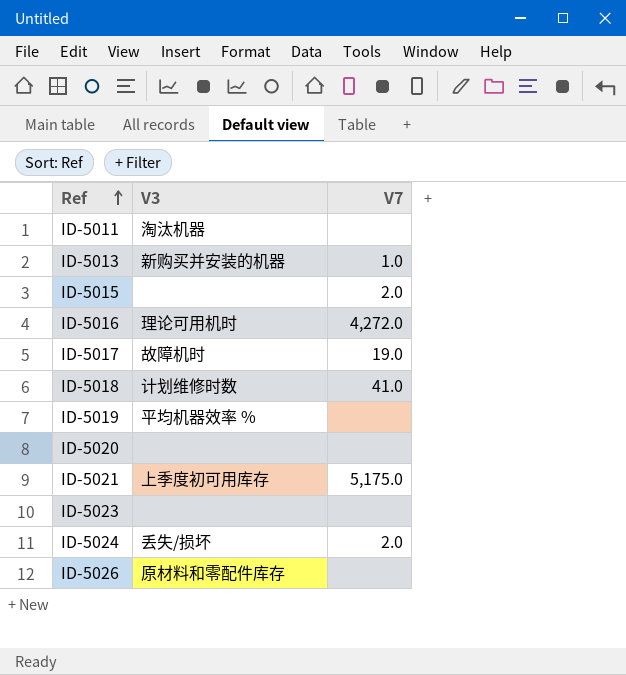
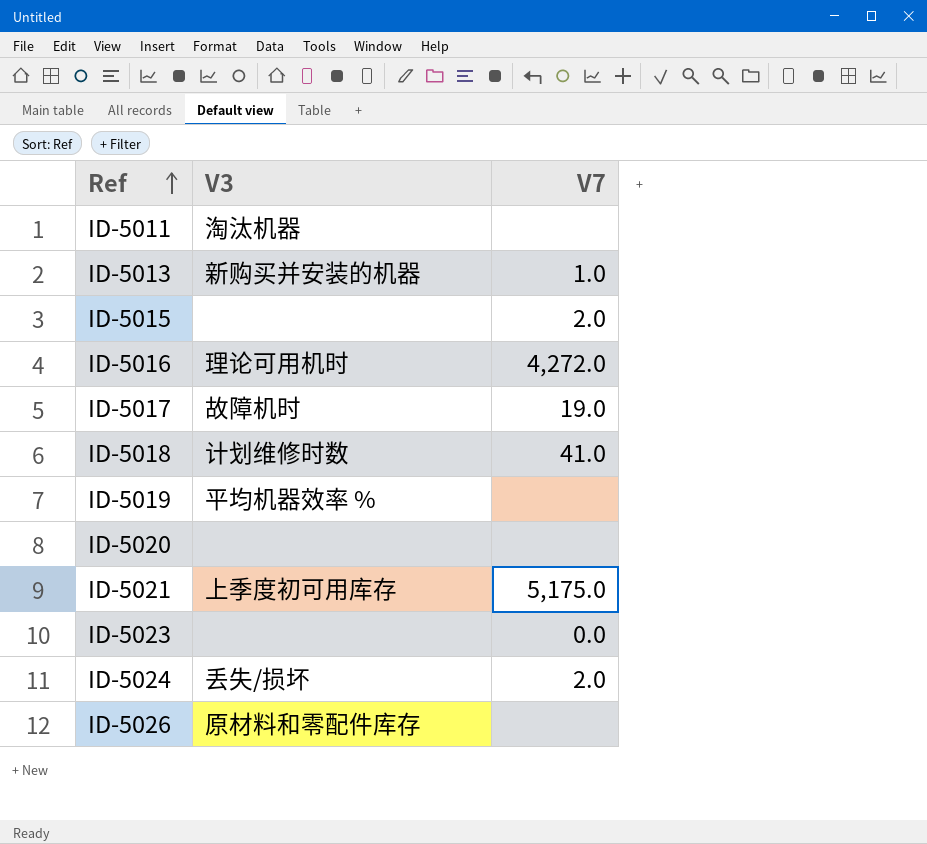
ID-5023 | V7: none -> 0.0

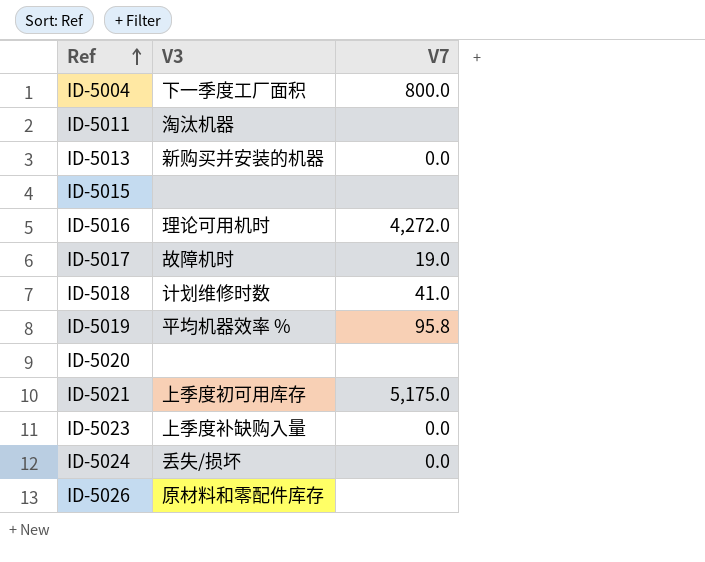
row ID-5004: none -> 下一季度工厂面积 | 800.0
ID-5013 | V7: 1.0 -> 0.0
ID-5015 | V7: 2.0 -> none
ID-5019 | V7: none -> 95.8
ID-5023 | V3: none -> 上季度补缺购入量
ID-5024 | V7: 2.0 -> 0.0

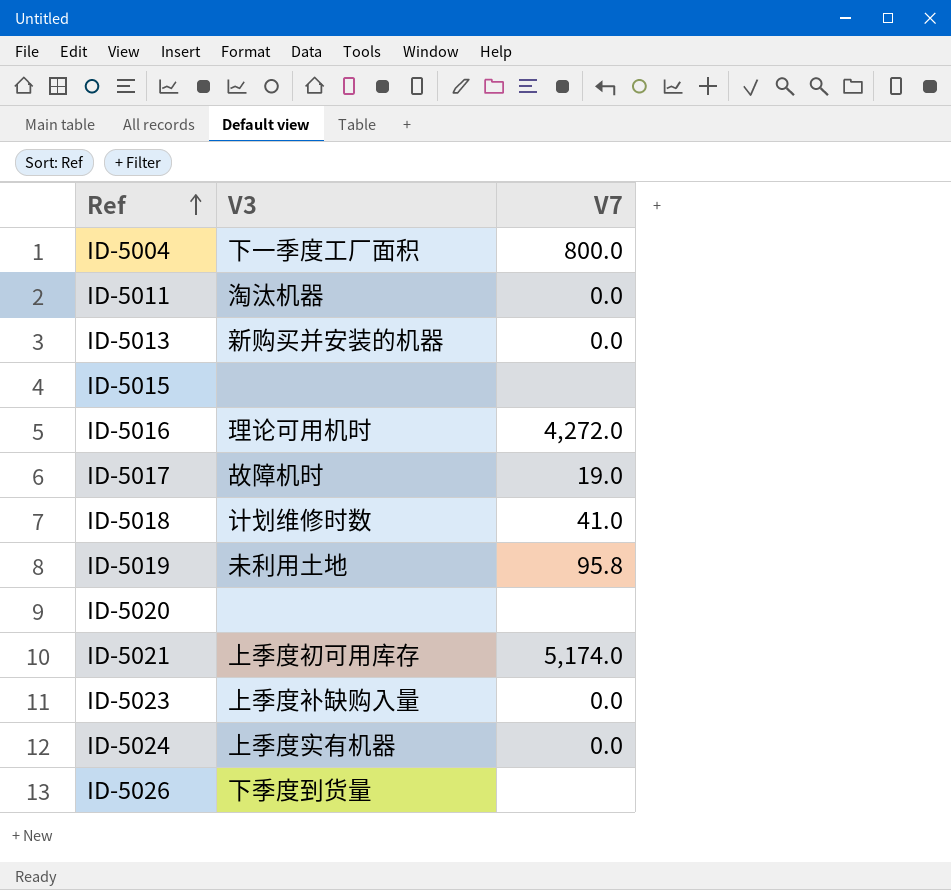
ID-5011 | V7: none -> 0.0
ID-5019 | V3: 平均机器效率 % -> 未利用土地
ID-5021 | V7: 5,175.0 -> 5,174.0
ID-5024 | V3: 丢失/损坏 -> 上季度实有机器
ID-5026 | V3: 原材料和零配件库存 -> 下季度到货量

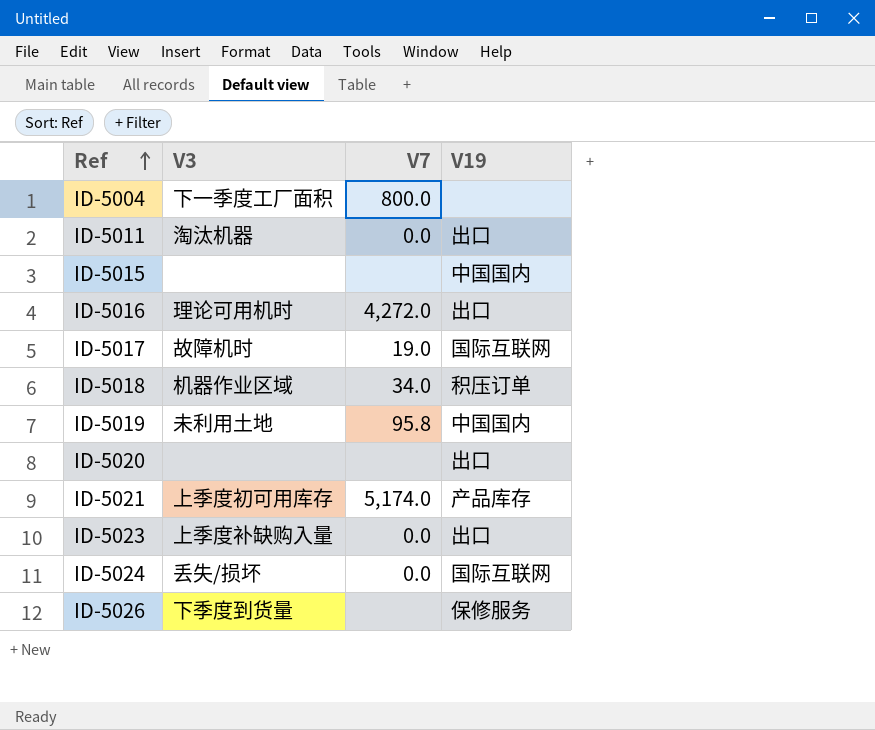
column V19 | position: none -> 4
row ID-5013: 新购买并安装的机器 | 0.0 -> none
ID-5018 | V3: 计划维修时数 -> 机器作业区域
ID-5018 | V7: 41.0 -> 34.0
ID-5024 | V3: 上季度实有机器 -> 丢失/损坏

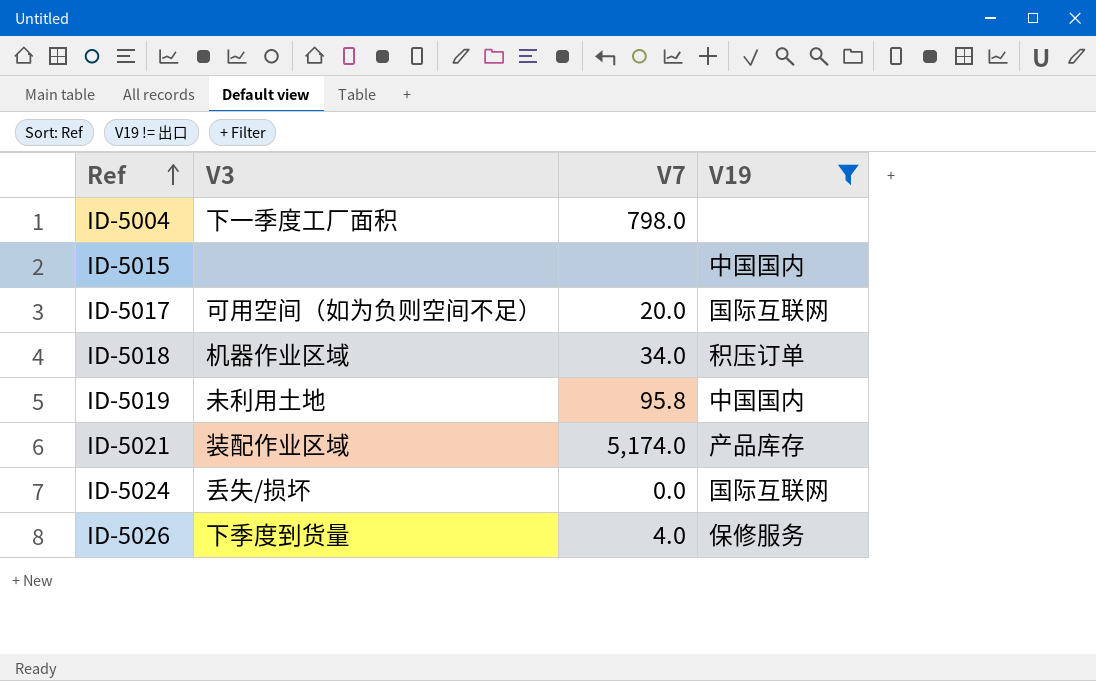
filter: none -> V19 != 出口
ID-5004 | V7: 800.0 -> 798.0
ID-5017 | V3: 故障机时 -> 可用空间（如为负则空间不足）
ID-5017 | V7: 19.0 -> 20.0
ID-5021 | V3: 上季度初可用库存 -> 装配作业区域
ID-5026 | V7: none -> 4.0

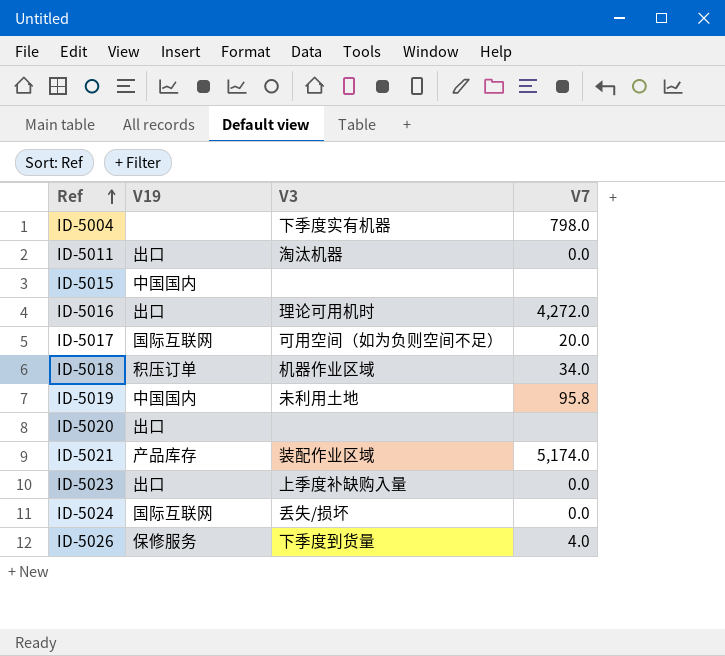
filter: V19 != 出口 -> none
column V19 | position: 4 -> 2
ID-5004 | V3: 下一季度工厂面积 -> 下季度实有机器

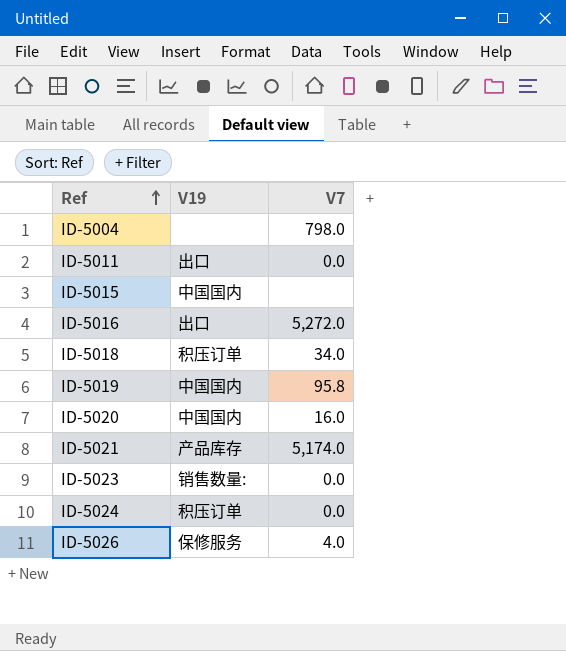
column V3 | position: 3 -> none
row ID-5017: 国际互联网 | 可用空间（如为负则空间不足） | 20.0 -> none
ID-5016 | V7: 4,272.0 -> 5,272.0
ID-5020 | V19: 出口 -> 中国国内
ID-5020 | V7: none -> 16.0
ID-5023 | V19: 出口 -> 销售数量:
ID-5024 | V19: 国际互联网 -> 积压订单

